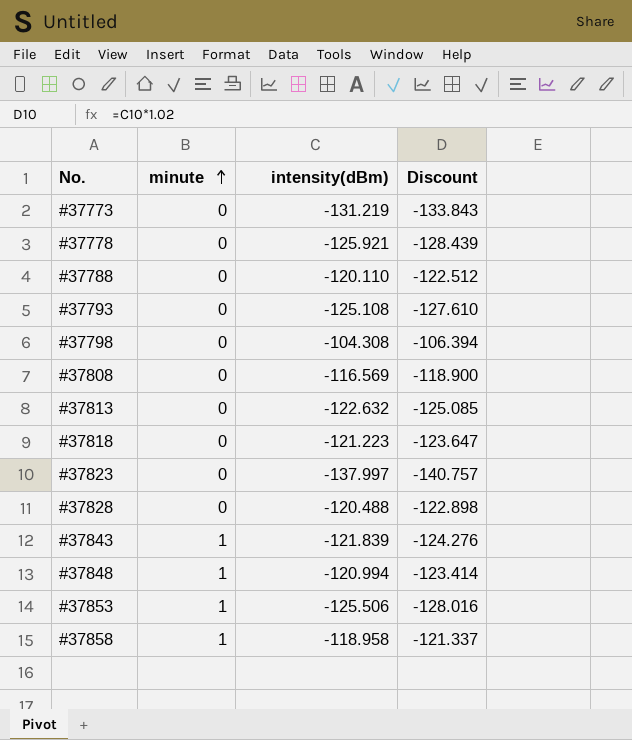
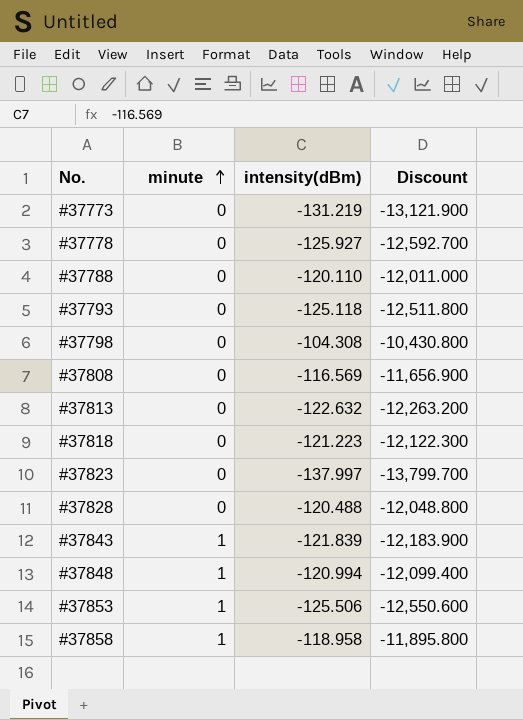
column Discount | formula: [intensity(dBm)] * 1.02 -> [intensity(dBm)] * 100
#37778 | intensity(dBm): -125.921 -> -125.927
#37793 | intensity(dBm): -125.108 -> -125.118

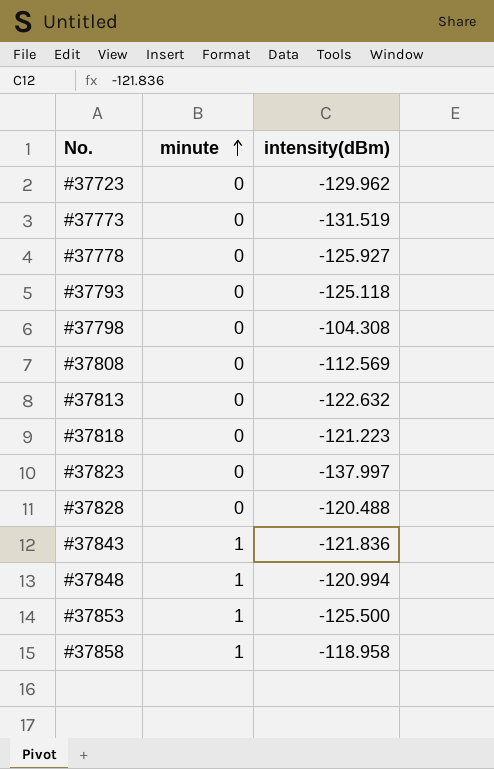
column Discount | formula: [intensity(dBm)] * 100 -> none
row #37788: 0 | -120.110 | -12,011.000 -> none
row #37723: none -> 0 | -129.962
#37773 | intensity(dBm): -131.219 -> -131.519
#37808 | intensity(dBm): -116.569 -> -112.569
#37843 | intensity(dBm): -121.839 -> -121.836
#37853 | intensity(dBm): -125.506 -> -125.500

